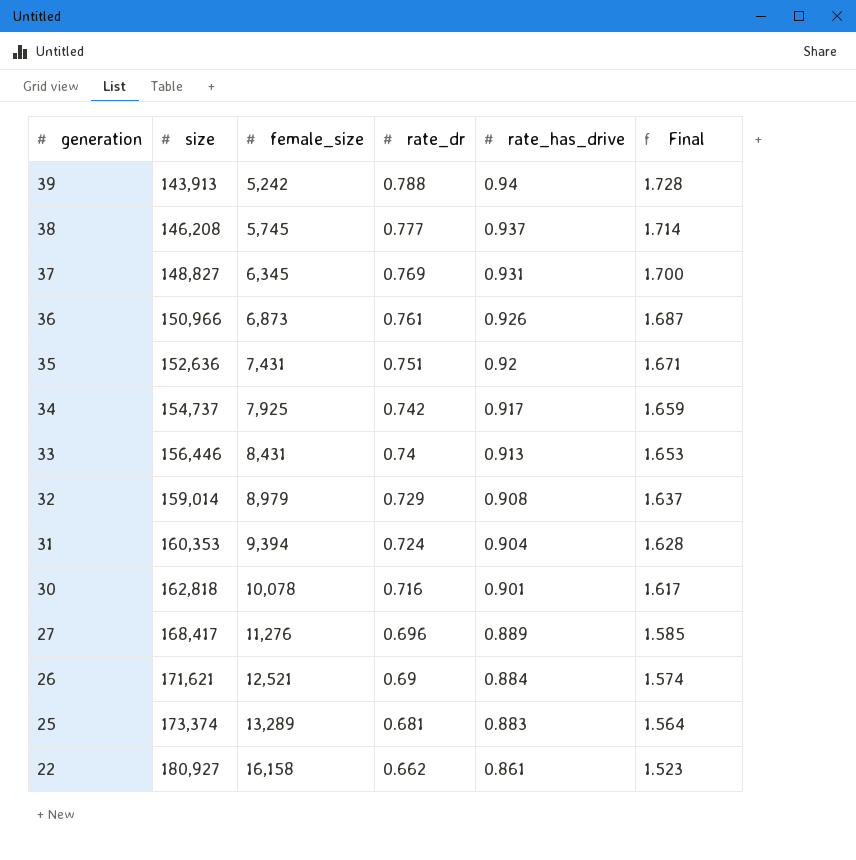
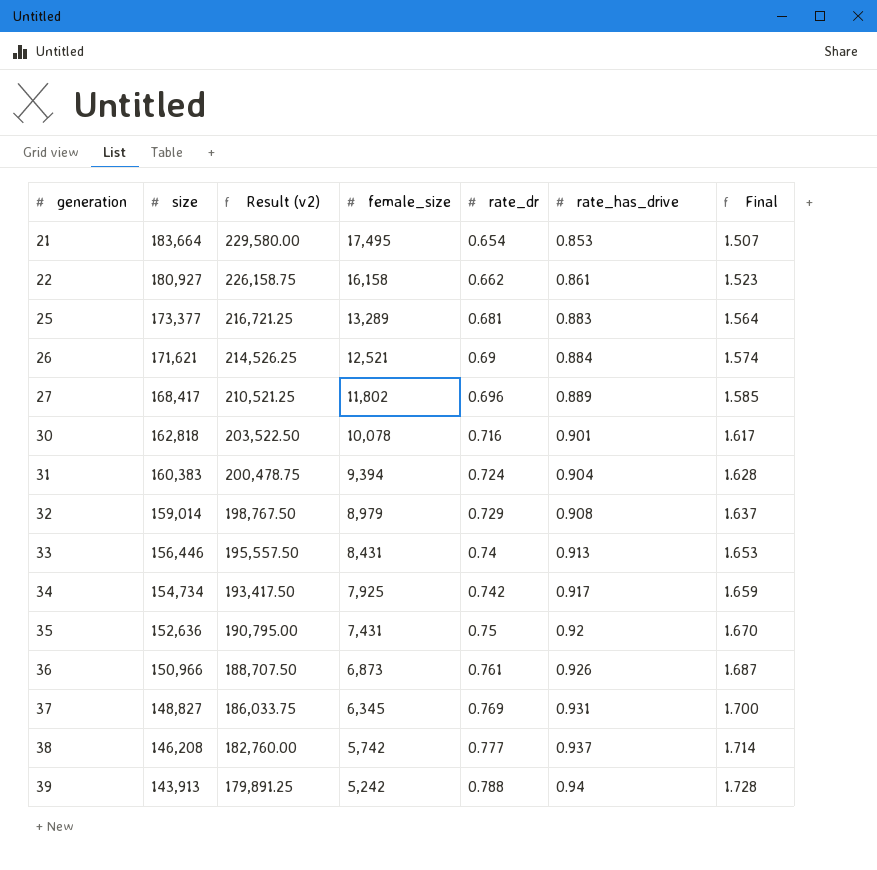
row order: generation descending -> generation ascending
column Result (v2) | formula: none -> [size] * 1.25
row 21: none -> 183,664 | 229,580.00 | 17,495 | 0.654 | 0.853 | 1.507
25 | size: 173,374 -> 173,377
27 | female_size: 11,276 -> 11,802
31 | size: 160,353 -> 160,383
34 | size: 154,737 -> 154,734
35 | rate_dr: 0.751 -> 0.75
35 | Final: 1.671 -> 1.670
38 | female_size: 5,745 -> 5,742

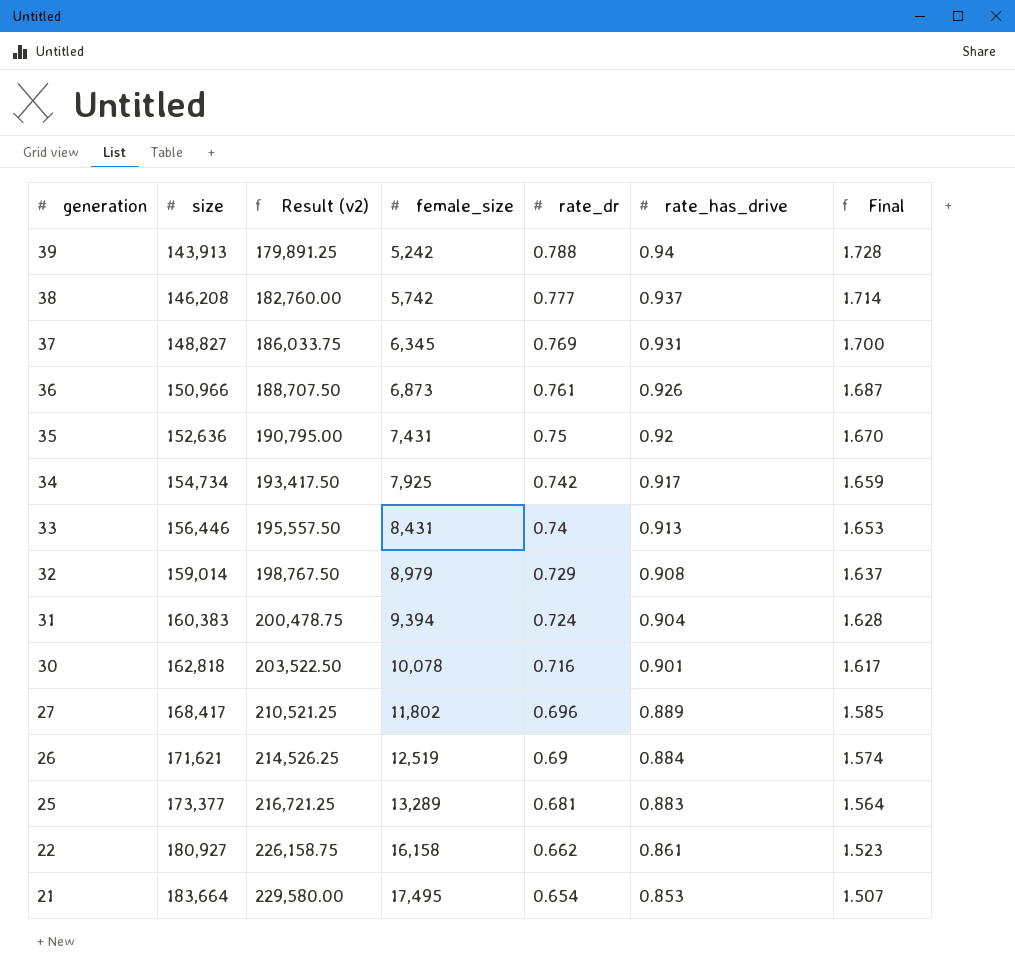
row order: generation ascending -> generation descending
26 | female_size: 12,521 -> 12,519

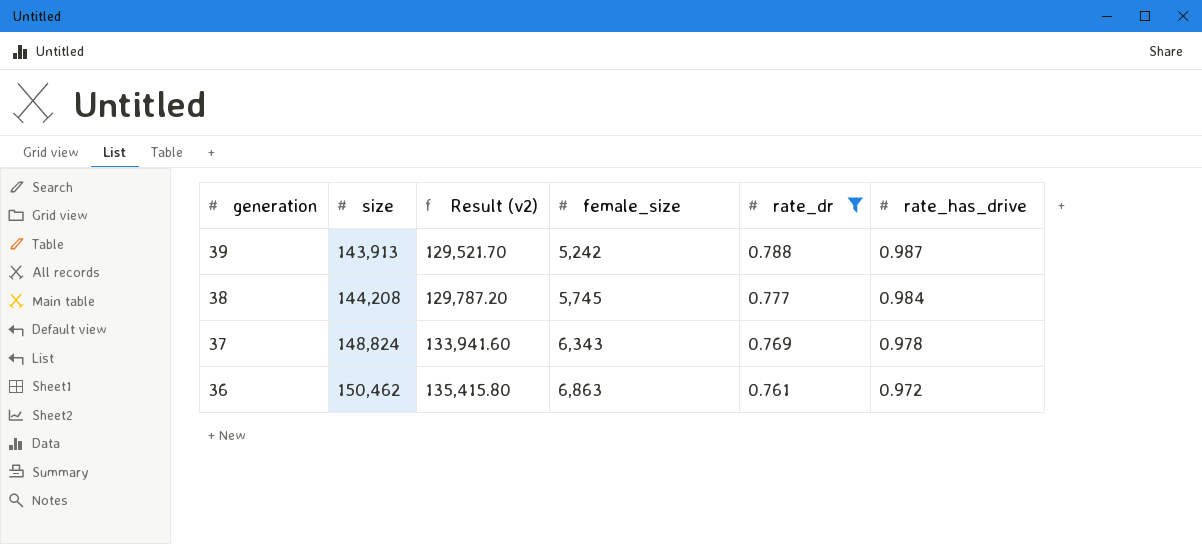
filter: none -> rate_dr >= 0.761
column Final | formula: [rate_dr] + [rate_has_drive] -> none
column Result (v2) | formula: [size] * 1.25 -> [size] * 0.9
39 | rate_has_drive: 0.94 -> 0.987
38 | size: 146,208 -> 144,208
38 | female_size: 5,742 -> 5,745
38 | rate_has_drive: 0.937 -> 0.984
37 | size: 148,827 -> 148,824
37 | female_size: 6,345 -> 6,343
37 | rate_has_drive: 0.931 -> 0.978
36 | size: 150,966 -> 150,462
36 | female_size: 6,873 -> 6,863
36 | rate_has_drive: 0.926 -> 0.972

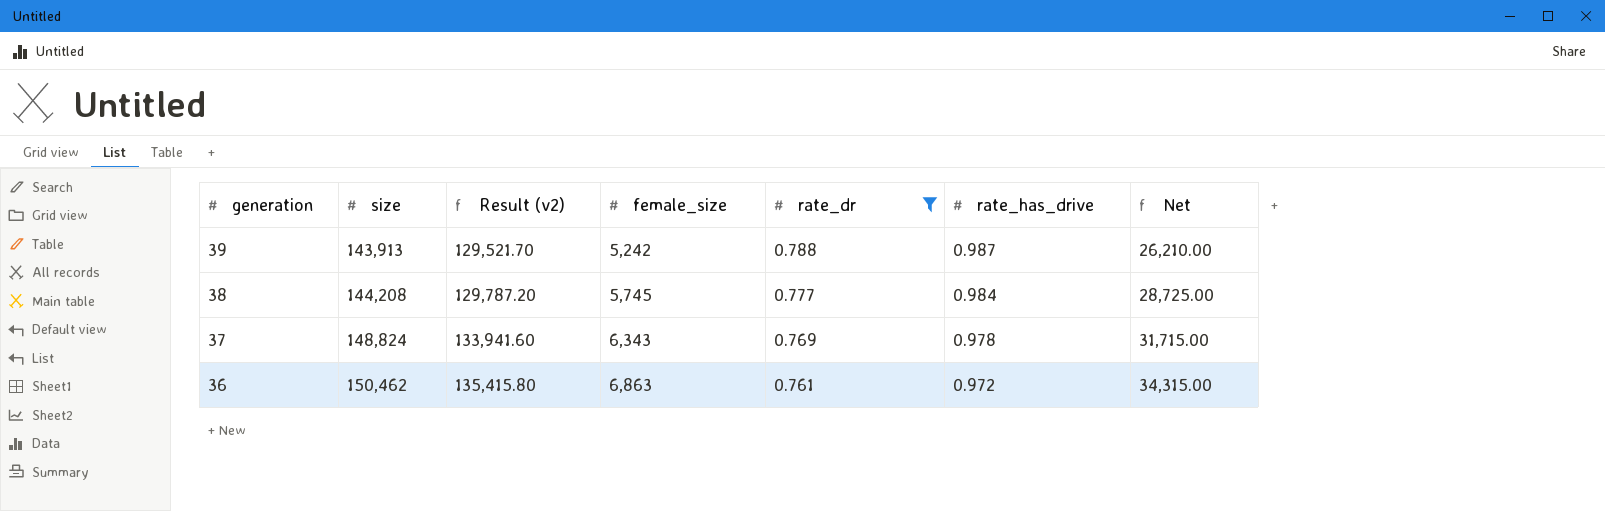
column Net | formula: none -> [female_size] * 5

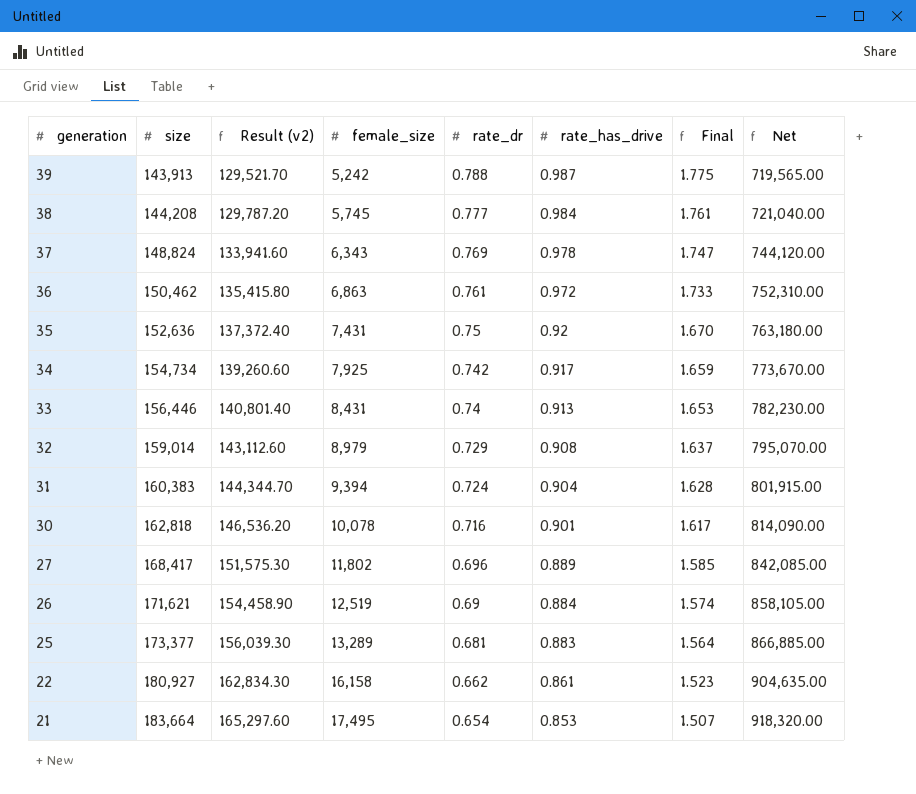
filter: rate_dr >= 0.761 -> none
column Final | formula: none -> [rate_dr] + [rate_has_drive]
column Net | formula: [female_size] * 5 -> [size] * 5

